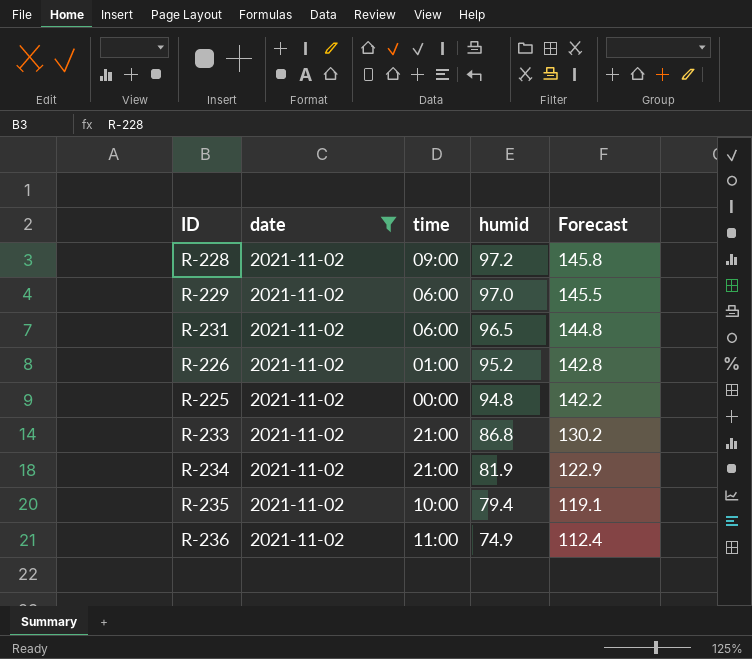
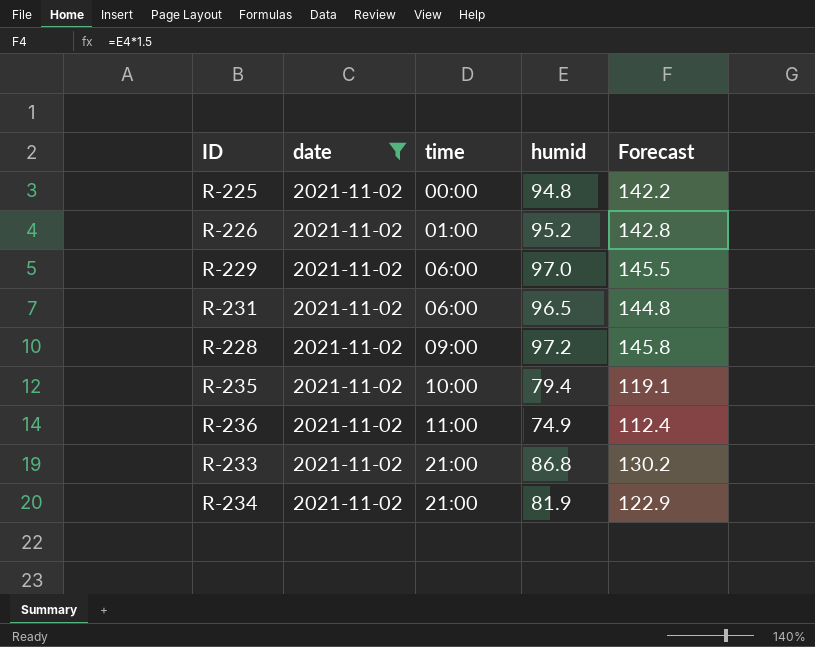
row order: humid descending -> time ascending

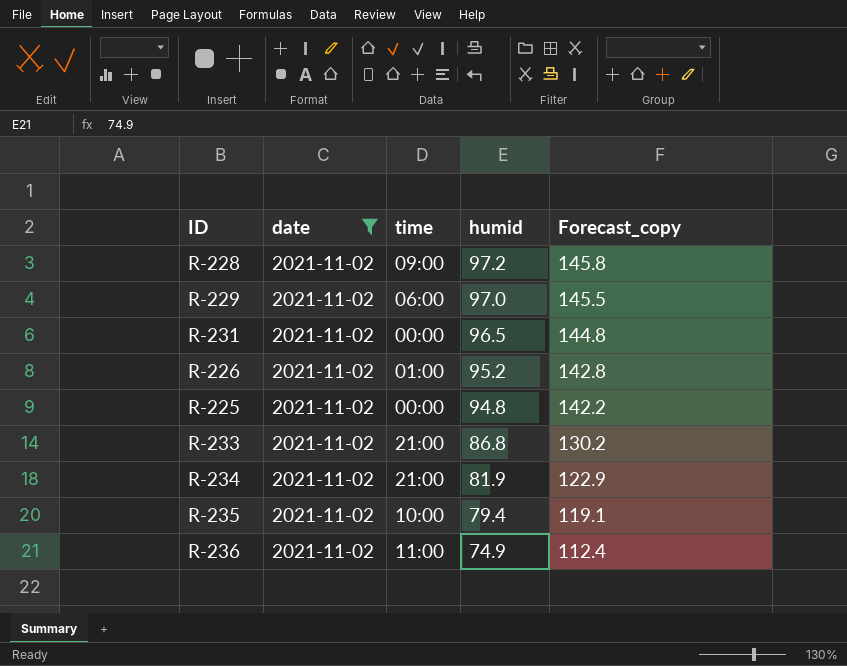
row order: time ascending -> humid descending
column name: Forecast -> Forecast_copy
R-231 | time: 06:00 -> 00:00

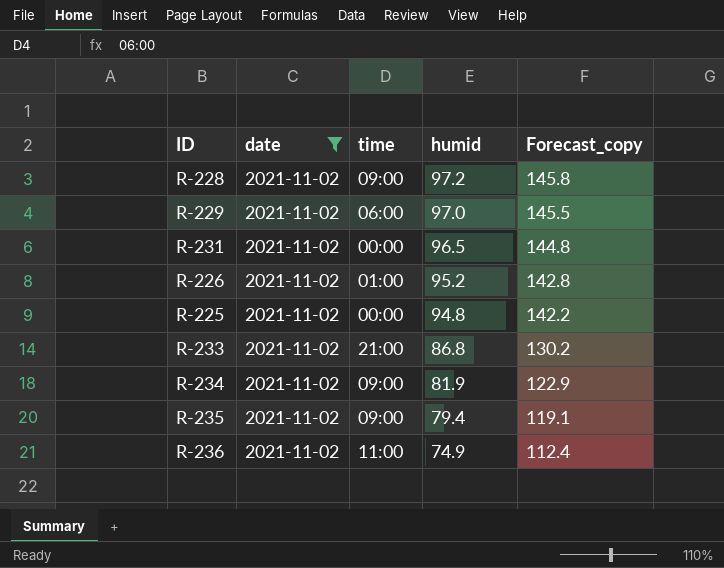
R-234 | time: 21:00 -> 09:00
R-235 | time: 10:00 -> 09:00

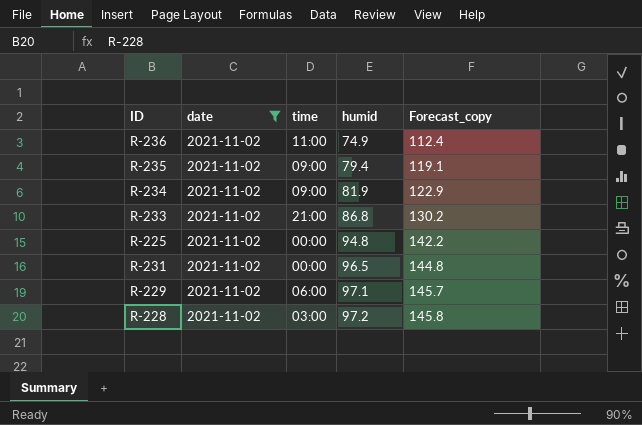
row order: humid descending -> humid ascending
row R-226: 2021-11-02 | 01:00 | 95.2 | 142.8 -> none
R-229 | humid: 97.0 -> 97.1
R-229 | Forecast_copy: 145.5 -> 145.7
R-228 | time: 09:00 -> 03:00

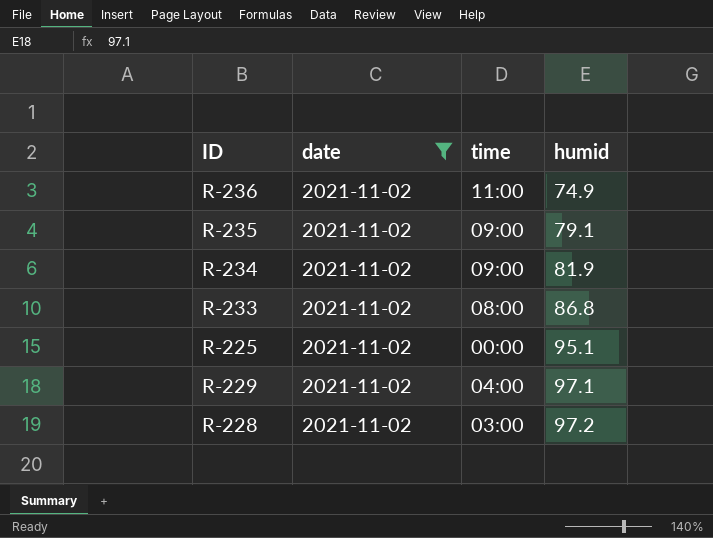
column Forecast_copy | formula: [humid] * 1.5 -> none
row R-231: 2021-11-02 | 00:00 | 96.5 | 144.8 -> none
R-235 | humid: 79.4 -> 79.1
R-233 | time: 21:00 -> 08:00
R-225 | humid: 94.8 -> 95.1
R-229 | time: 06:00 -> 04:00

